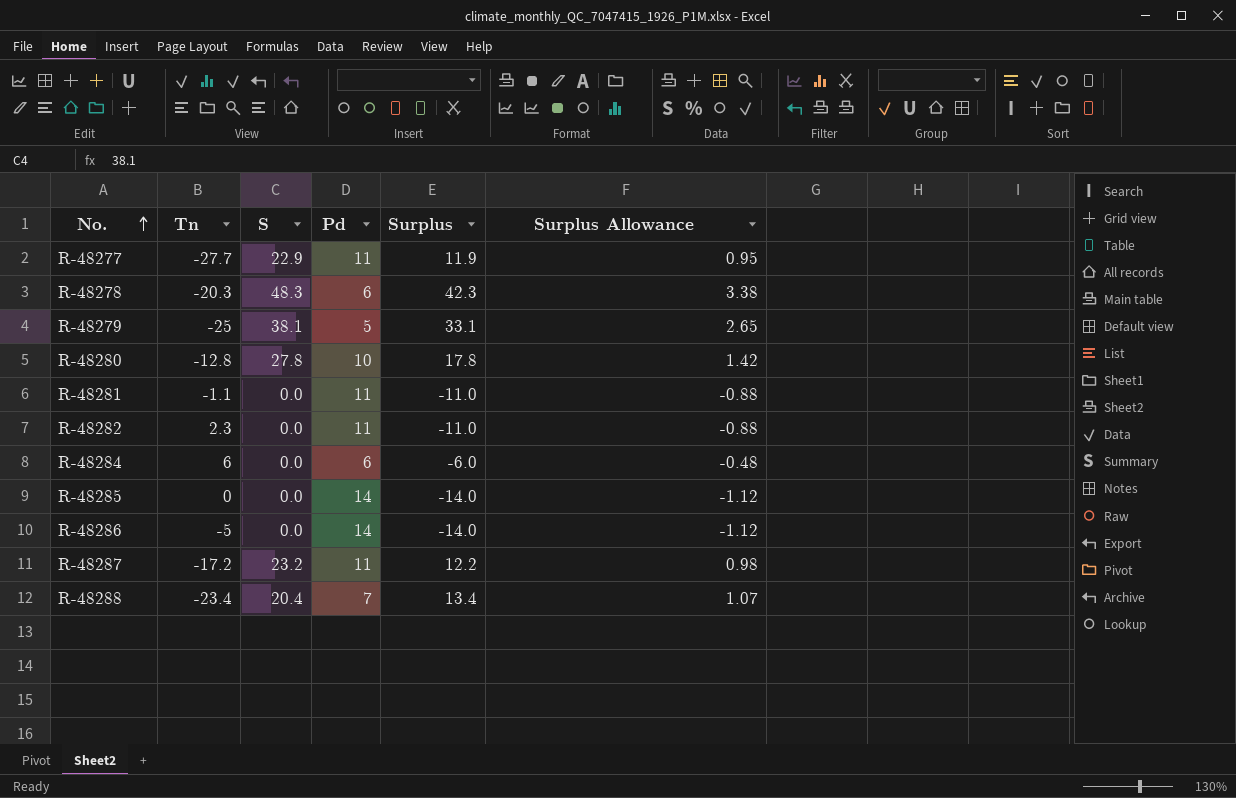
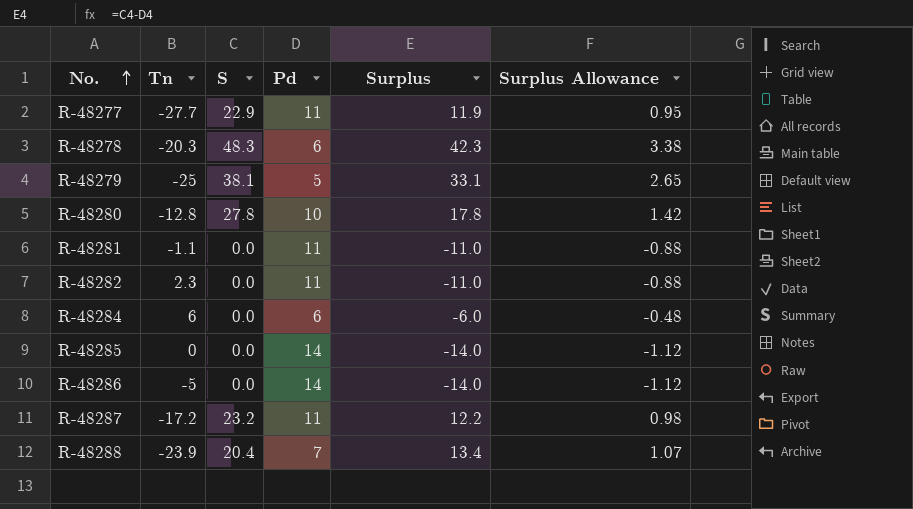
R-48288 | Tn: -23.4 -> -23.9

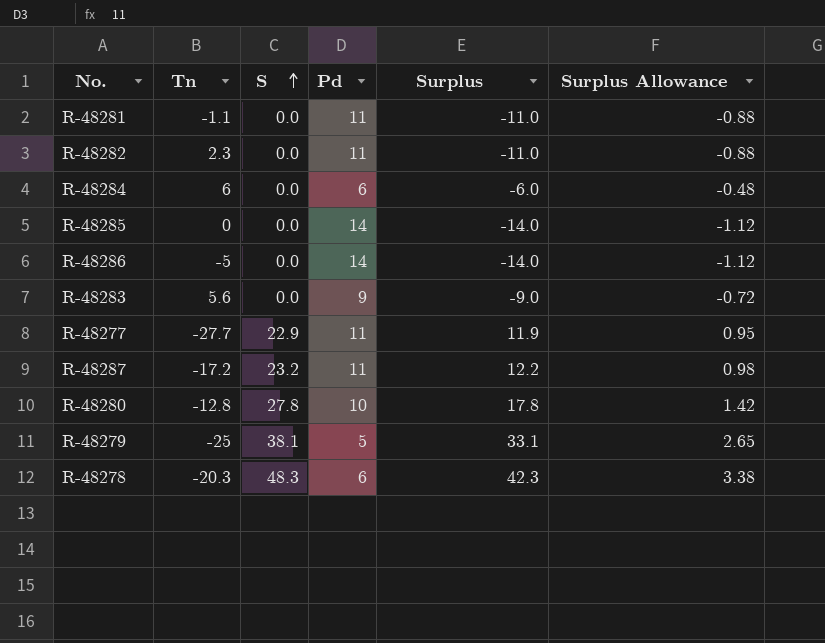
row order: No. ascending -> S ascending
row R-48288: -23.9 | 20.4 | 7 | 13.4 | 1.07 -> none
row R-48283: none -> 5.6 | 0.0 | 9 | -9.0 | -0.72

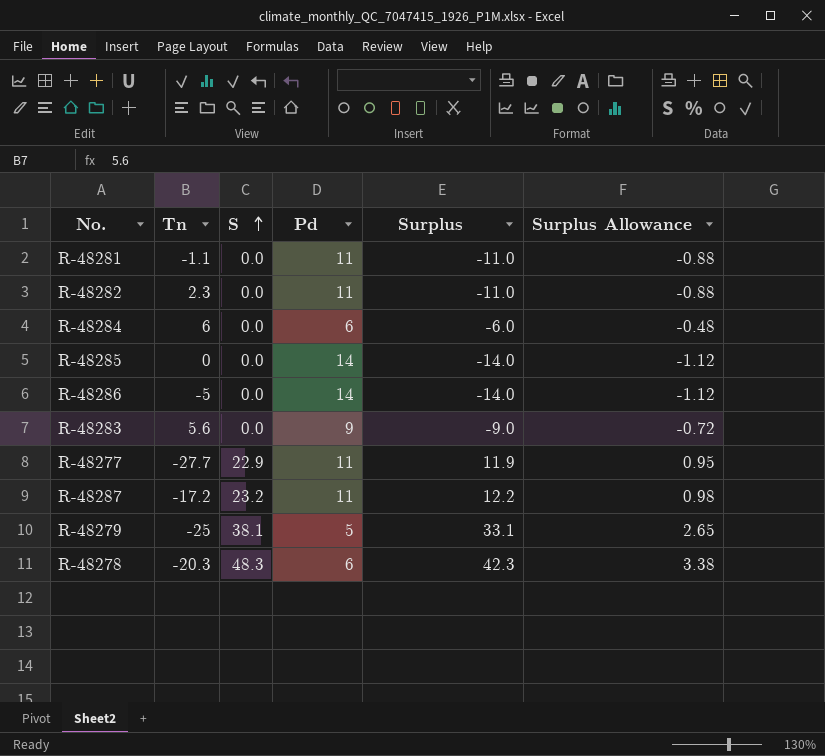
row R-48280: -12.8 | 27.8 | 10 | 17.8 | 1.42 -> none

